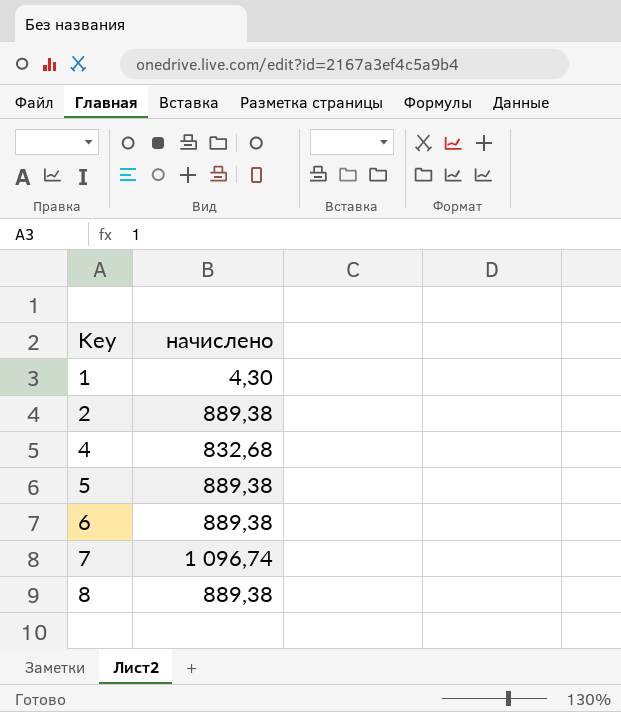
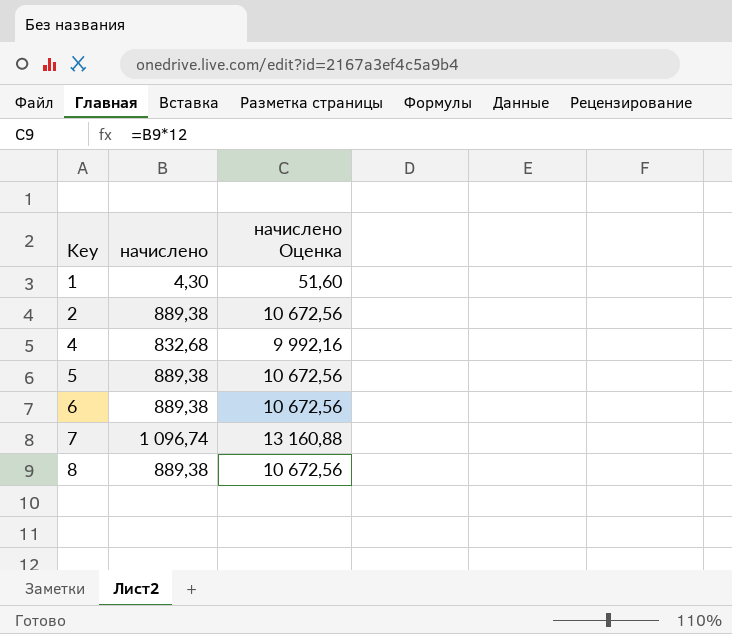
column начислено Оценка | formula: none -> [начислено] * 12

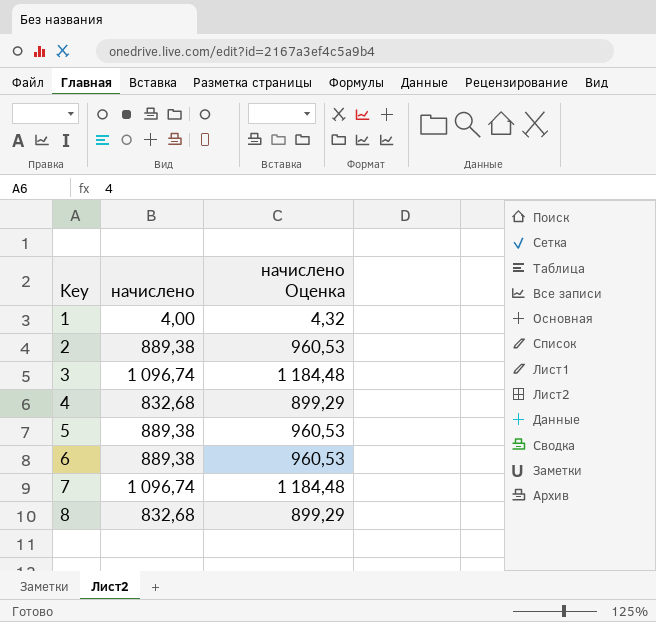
column начислено Оценка | formula: [начислено] * 12 -> [начислено] * 1,08
1 | начислено: 4,30 -> 4,00
row 3: none -> 1 096,74 | 1 184,48
8 | начислено: 889,38 -> 832,68

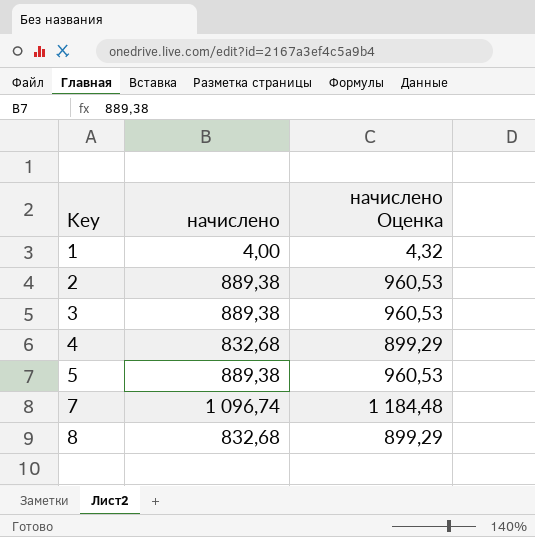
row 6: 889,38 | 960,53 -> none
3 | начислено: 1 096,74 -> 889,38
3 | начислено Оценка: 1 184,48 -> 960,53

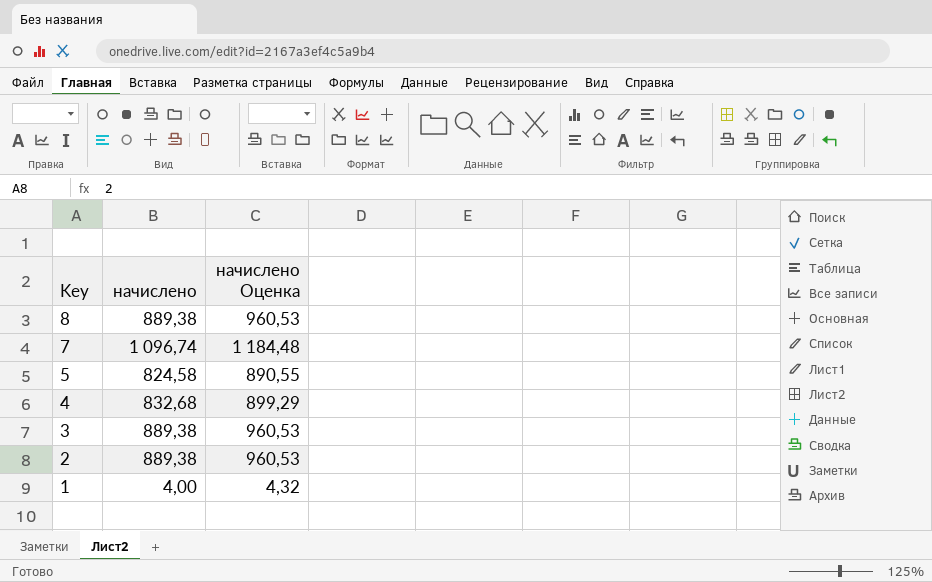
row order: Key ascending -> Key descending
8 | начислено: 832,68 -> 889,38
8 | начислено Оценка: 899,29 -> 960,53
5 | начислено: 889,38 -> 824,58
5 | начислено Оценка: 960,53 -> 890,55

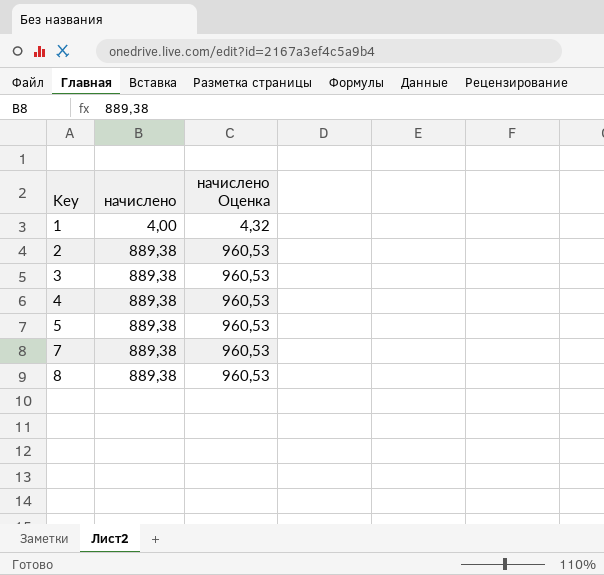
row order: Key descending -> Key ascending
4 | начислено: 832,68 -> 889,38
4 | начислено Оценка: 899,29 -> 960,53
5 | начислено: 824,58 -> 889,38
5 | начислено Оценка: 890,55 -> 960,53
7 | начислено: 1 096,74 -> 889,38
7 | начислено Оценка: 1 184,48 -> 960,53

